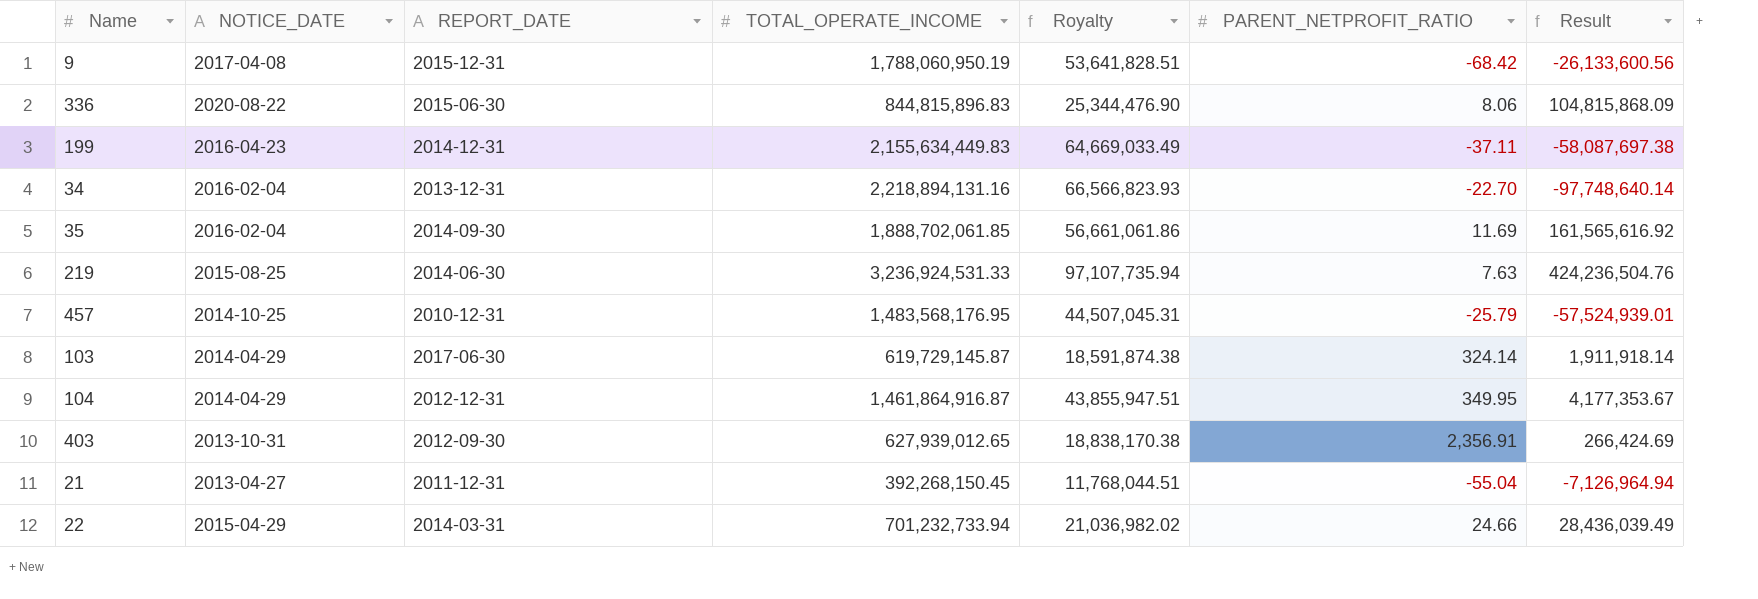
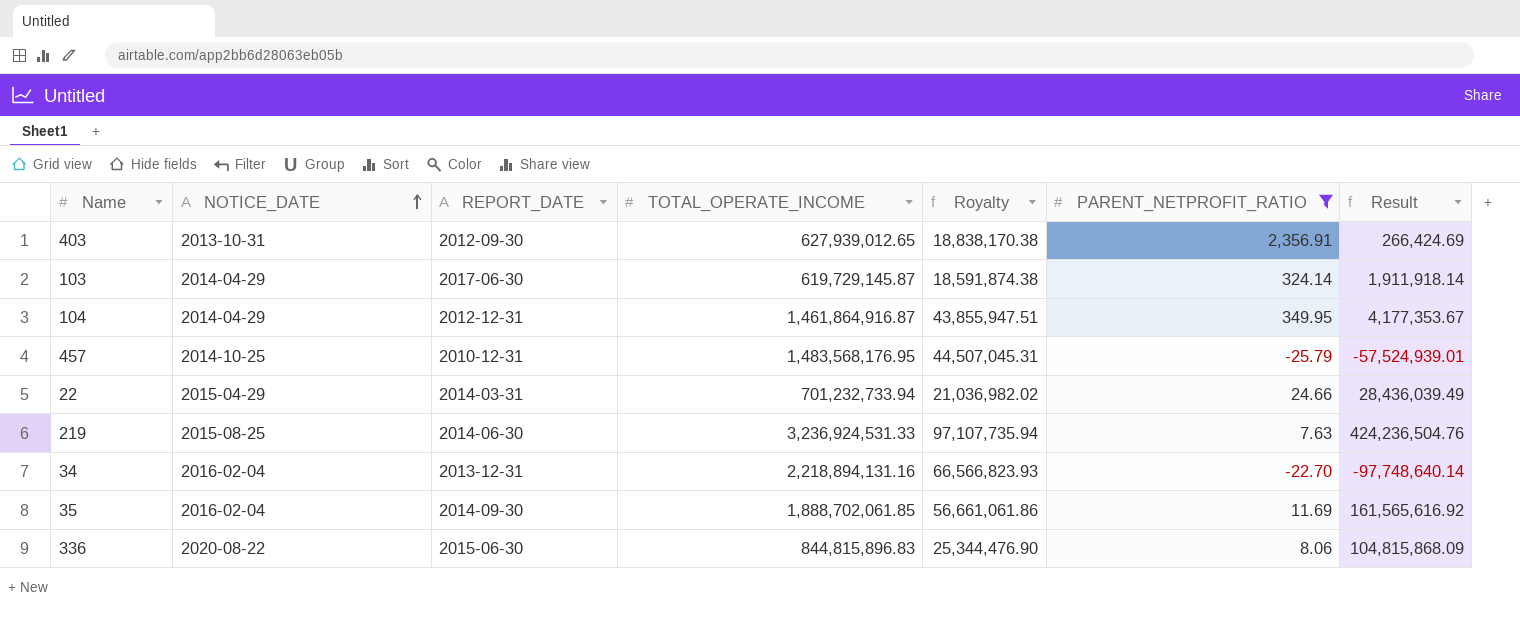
filter: none -> PARENT_NETPROFIT_RATIO >= -25.79
row order: none -> NOTICE_DATE ascending

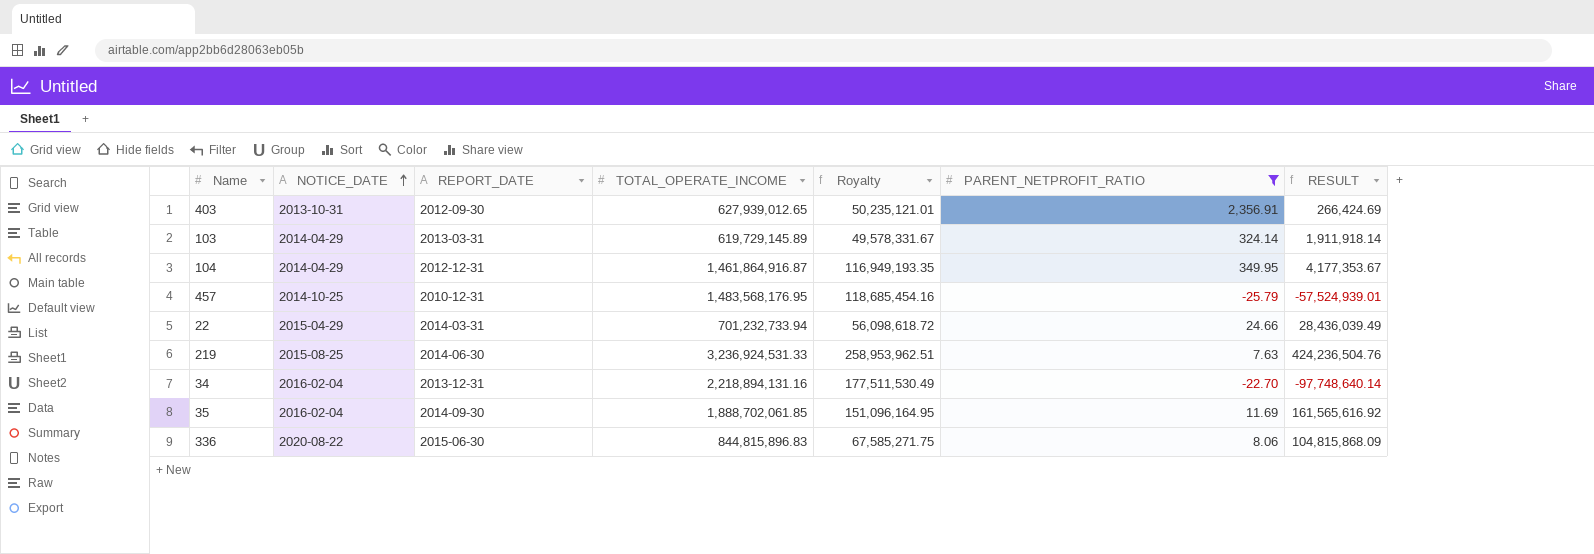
column Royalty | formula: [TOTAL_OPERATE_INCOME] * 0.03 -> [TOTAL_OPERATE_INCOME] * 0.08
column name: Result -> RESULT
103 | REPORT_DATE: 2017-06-30 -> 2013-03-31
103 | TOTAL_OPERATE_INCOME: 619,729,145.87 -> 619,729,145.89

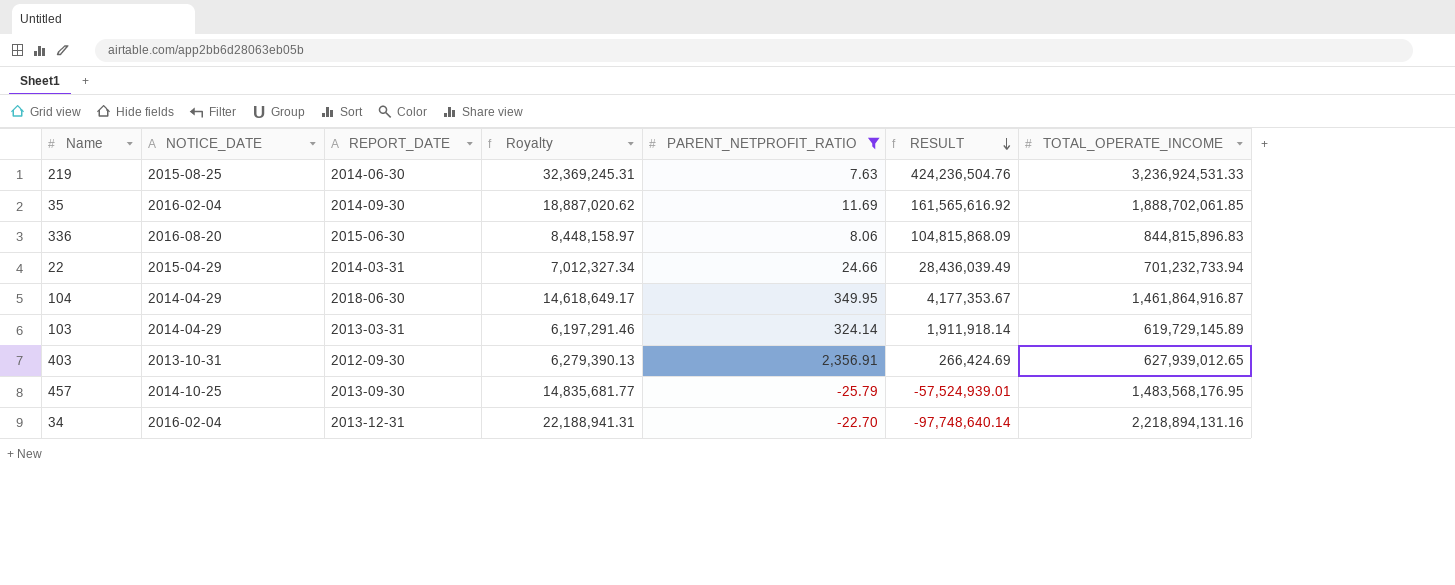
row order: NOTICE_DATE ascending -> RESULT descending
column Royalty | formula: [TOTAL_OPERATE_INCOME] * 0.08 -> [TOTAL_OPERATE_INCOME] * 0.01
column TOTAL_OPERATE_INCOME | position: 4 -> 7
336 | NOTICE_DATE: 2020-08-22 -> 2016-08-20
104 | REPORT_DATE: 2012-12-31 -> 2018-06-30
457 | REPORT_DATE: 2010-12-31 -> 2013-09-30

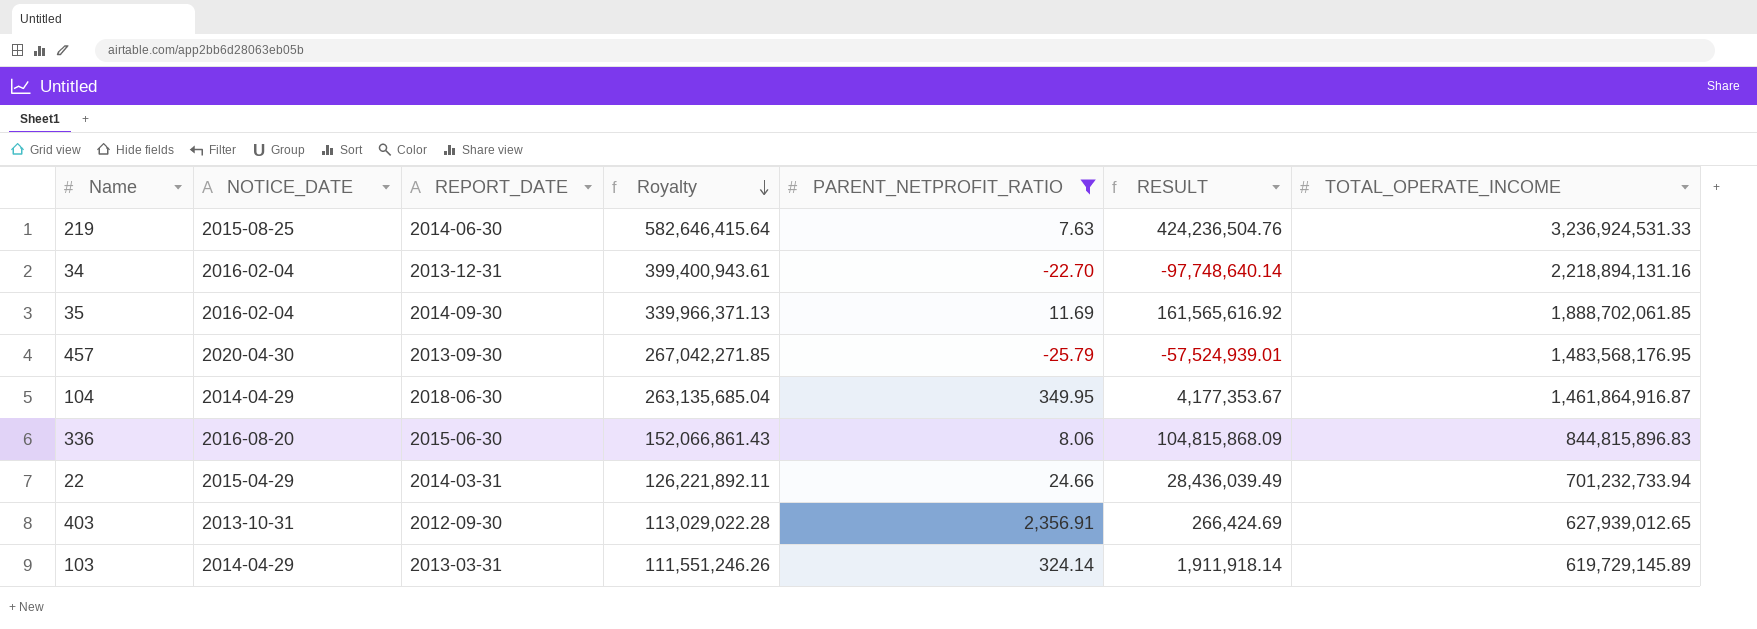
row order: RESULT descending -> Royalty descending
column Royalty | formula: [TOTAL_OPERATE_INCOME] * 0.01 -> [TOTAL_OPERATE_INCOME] * 0.18
457 | NOTICE_DATE: 2014-10-25 -> 2020-04-30

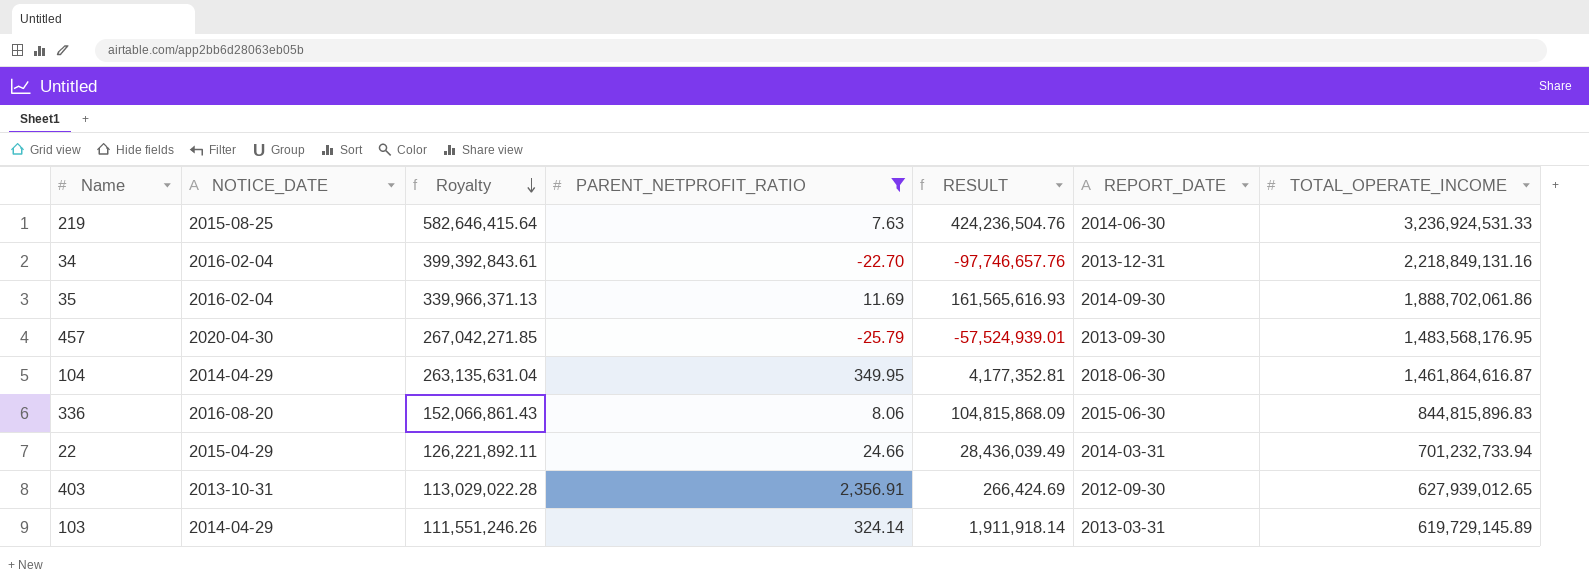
column REPORT_DATE | position: 3 -> 6
34 | Royalty: 399,400,943.61 -> 399,392,843.61
34 | RESULT: -97,748,640.14 -> -97,746,657.76
34 | TOTAL_OPERATE_INCOME: 2,218,894,131.16 -> 2,218,849,131.16
35 | RESULT: 161,565,616.92 -> 161,565,616.93
35 | TOTAL_OPERATE_INCOME: 1,888,702,061.85 -> 1,888,702,061.86
104 | Royalty: 263,135,685.04 -> 263,135,631.04
104 | RESULT: 4,177,353.67 -> 4,177,352.81
104 | TOTAL_OPERATE_INCOME: 1,461,864,916.87 -> 1,461,864,616.87

